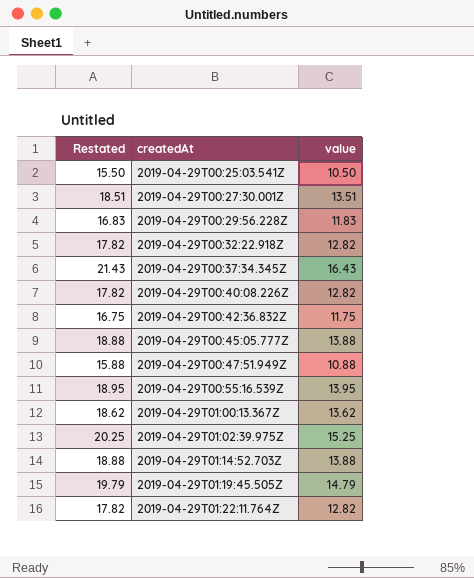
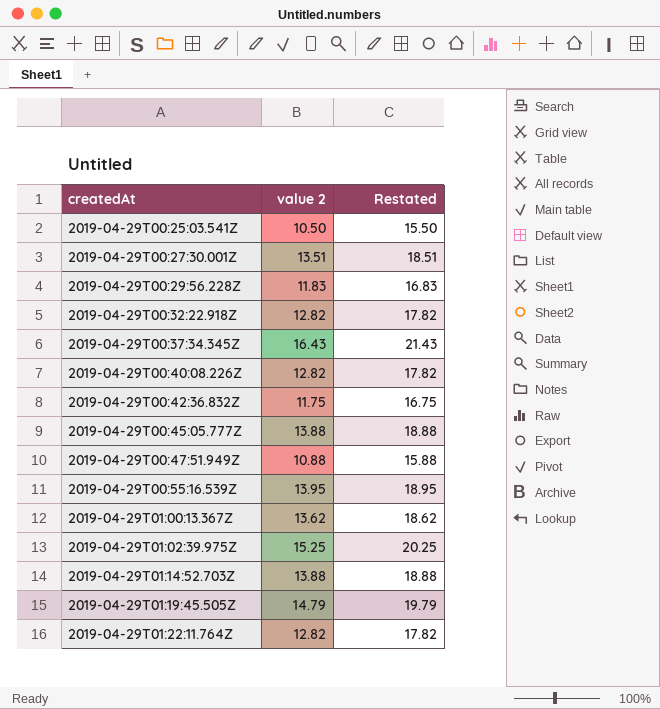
column name: value -> value 2
column Restated | position: 1 -> 3

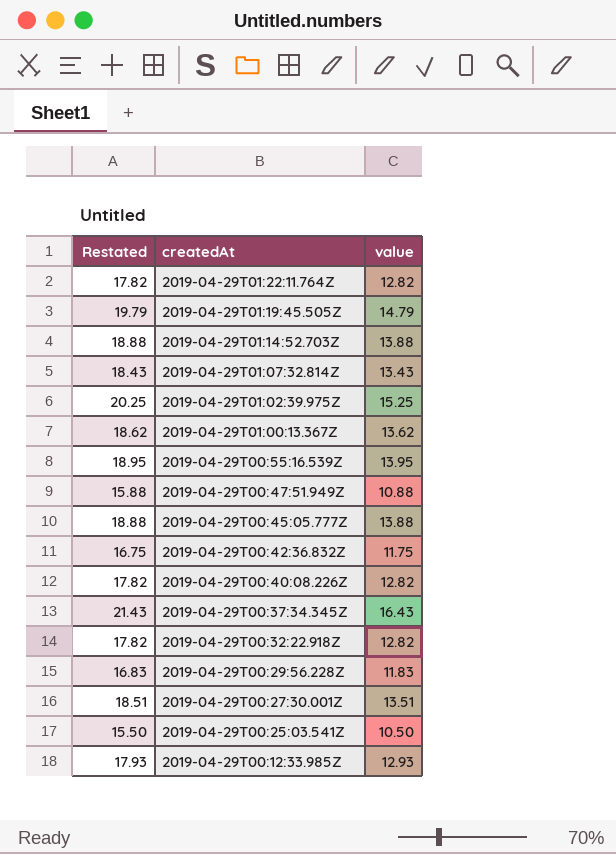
row order: createdAt ascending -> createdAt descending
column Restated | position: 3 -> 1
column name: value 2 -> value
row 2019-04-29T01:07:32.814Z: none -> 18.43 | 13.43
row 2019-04-29T00:12:33.985Z: none -> 17.93 | 12.93

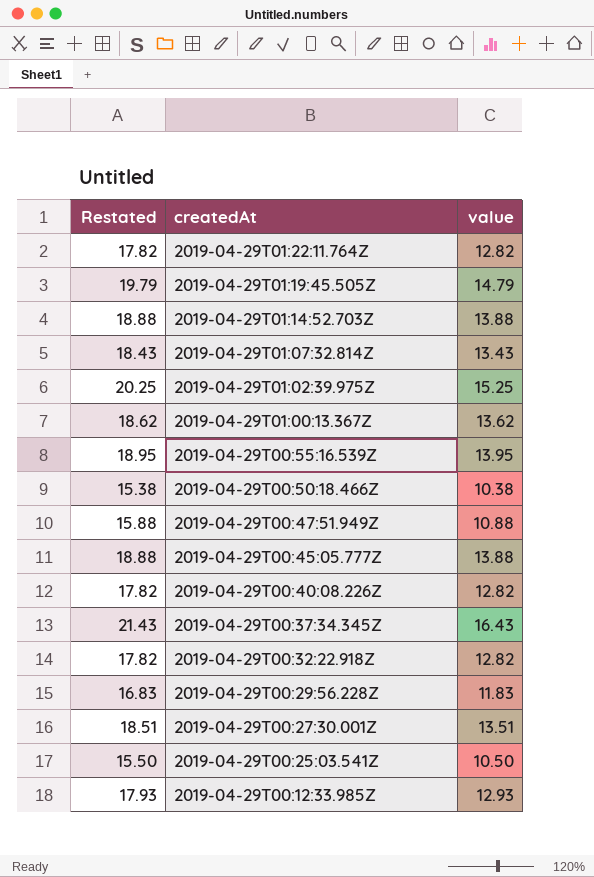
row 2019-04-29T00:42:36.832Z: 16.75 | 11.75 -> none
row 2019-04-29T00:50:18.466Z: none -> 15.38 | 10.38

